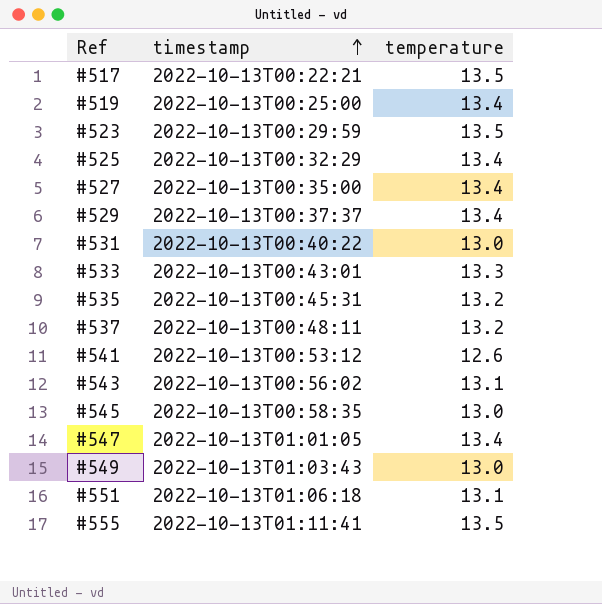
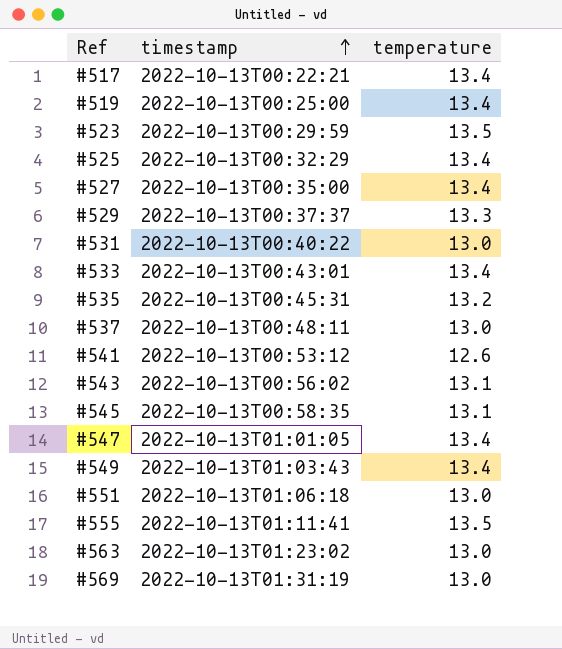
#517 | temperature: 13.5 -> 13.4
#529 | temperature: 13.4 -> 13.3
#533 | temperature: 13.3 -> 13.4
#537 | temperature: 13.2 -> 13.0
#545 | temperature: 13.0 -> 13.1
#549 | temperature: 13.0 -> 13.4
#551 | temperature: 13.1 -> 13.0
row #563: none -> 2022-10-13T01:23:02 | 13.0
row #569: none -> 2022-10-13T01:31:19 | 13.0

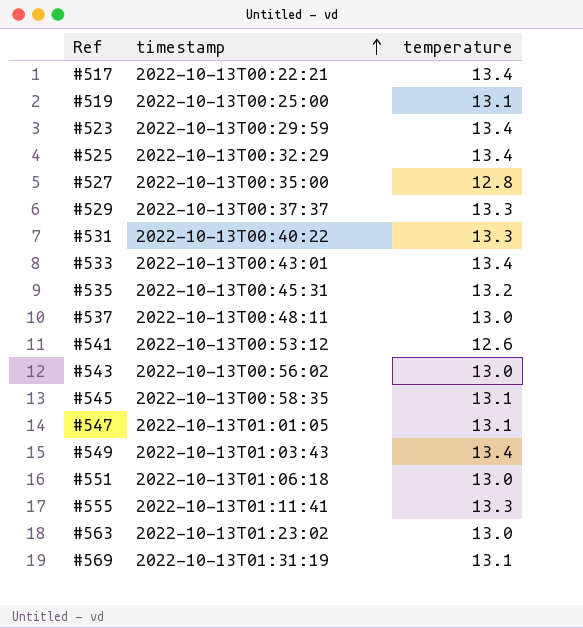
#519 | temperature: 13.4 -> 13.1
#523 | temperature: 13.5 -> 13.4
#527 | temperature: 13.4 -> 12.8
#531 | temperature: 13.0 -> 13.3
#543 | temperature: 13.1 -> 13.0
#547 | temperature: 13.4 -> 13.1
#555 | temperature: 13.5 -> 13.3
#569 | temperature: 13.0 -> 13.1

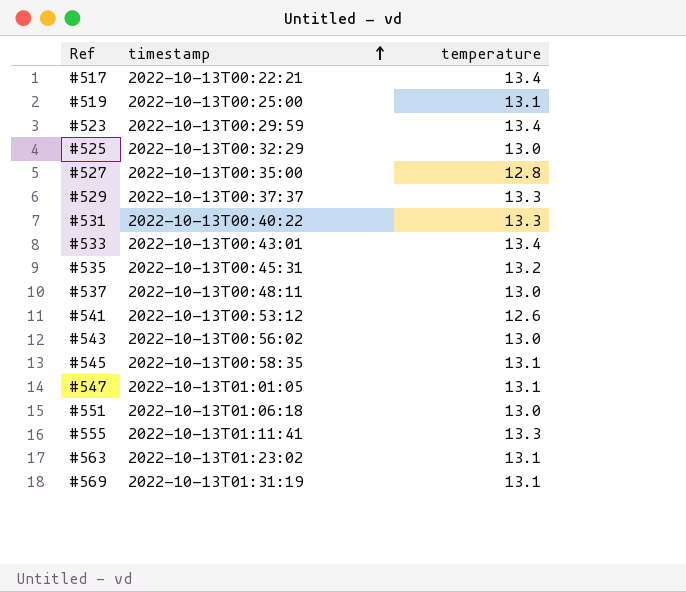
row #549: 2022-10-13T01:03:43 | 13.4 -> none
#525 | temperature: 13.4 -> 13.0
#563 | temperature: 13.0 -> 13.1

